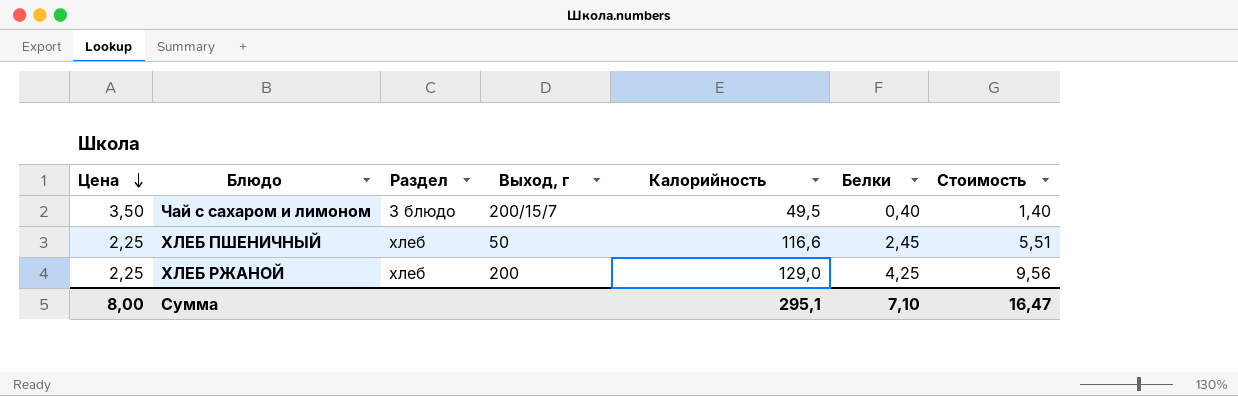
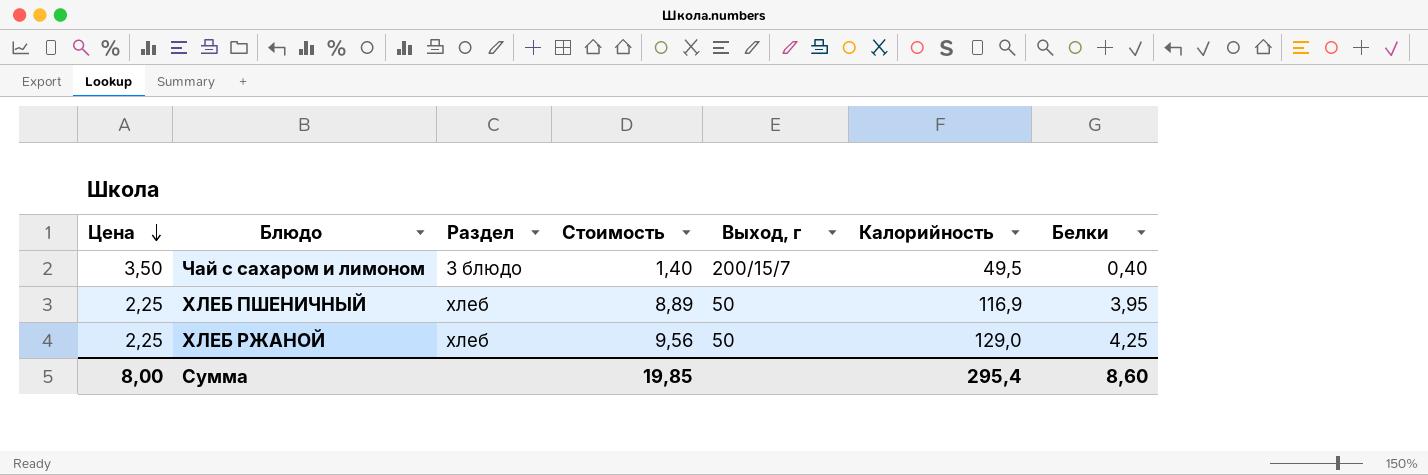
column Стоимость | position: 7 -> 4
ХЛЕБ ПШЕНИЧНЫЙ | Стоимость: 5,51 -> 8,89
ХЛЕБ ПШЕНИЧНЫЙ | Калорийность: 116,6 -> 116,9
ХЛЕБ ПШЕНИЧНЫЙ | Белки: 2,45 -> 3,95
ХЛЕБ РЖАНОЙ | Выход, г: 200 -> 50
Сумма | Стоимость: 16,47 -> 19,85
Сумма | Калорийность: 295,1 -> 295,4
Сумма | Белки: 7,10 -> 8,60

